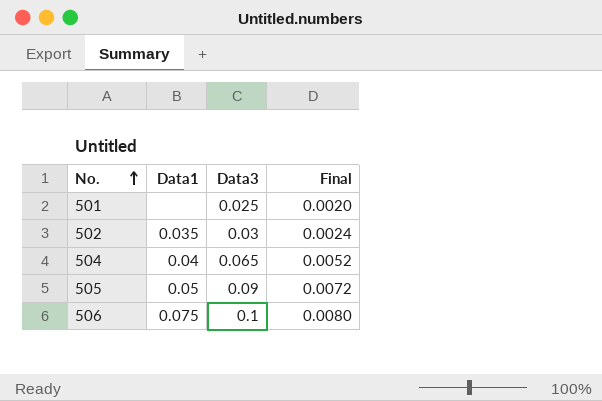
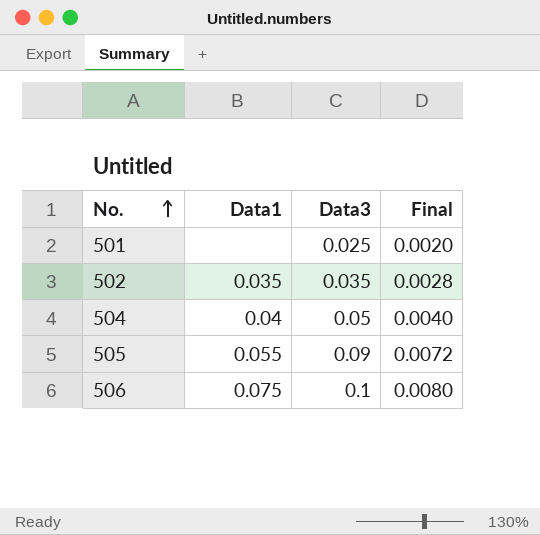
502 | Data3: 0.03 -> 0.035
502 | Final: 0.0024 -> 0.0028
504 | Data3: 0.065 -> 0.05
504 | Final: 0.0052 -> 0.0040
505 | Data1: 0.05 -> 0.055

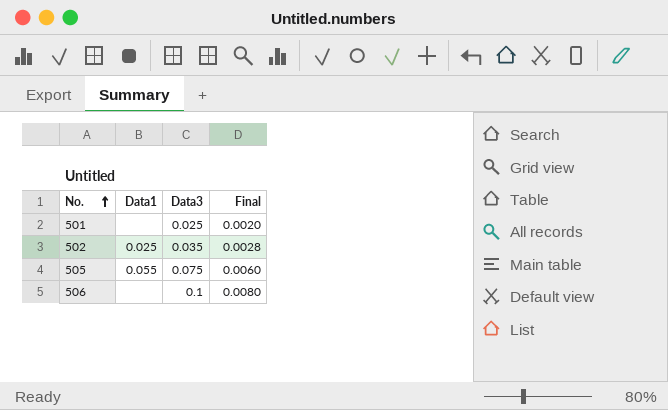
row 504: 0.04 | 0.05 | 0.0040 -> none
502 | Data1: 0.035 -> 0.025
505 | Data3: 0.09 -> 0.075
505 | Final: 0.0072 -> 0.0060
506 | Data1: 0.075 -> none

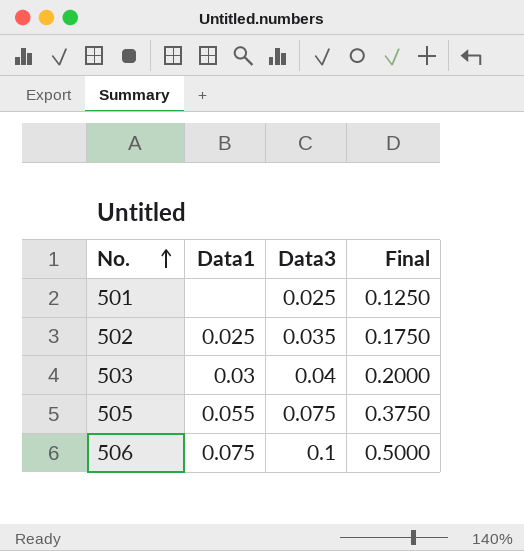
column Final | formula: [Data3] * 0.08 -> [Data3] * 5
row 503: none -> 0.03 | 0.04 | 0.2000
506 | Data1: none -> 0.075

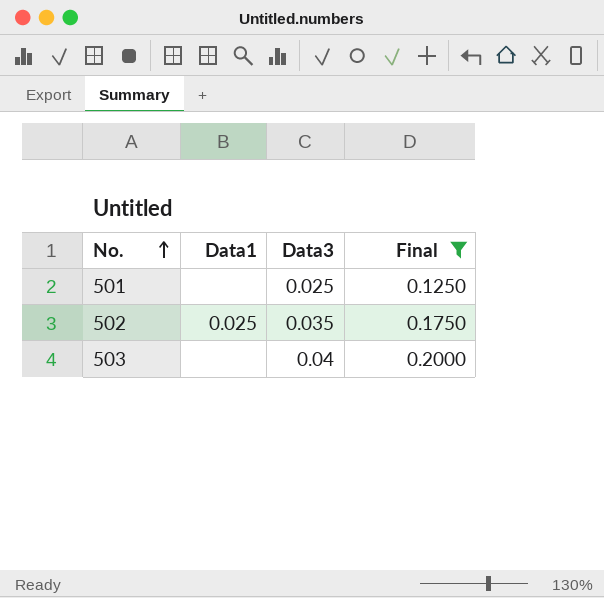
filter: none -> Final <= 0.2000
503 | Data1: 0.03 -> none

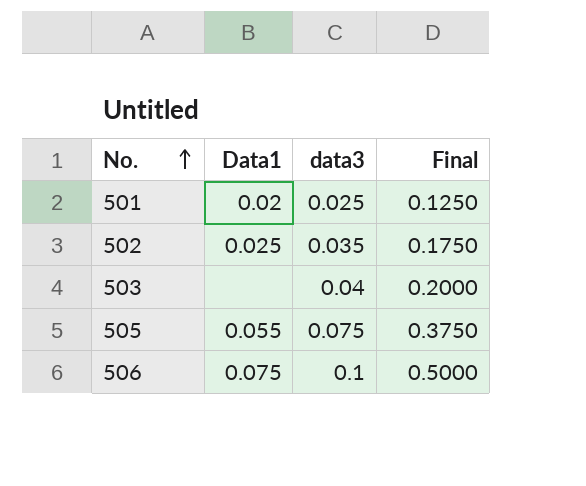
filter: Final <= 0.2000 -> none
column name: Data3 -> data3
501 | Data1: none -> 0.02

